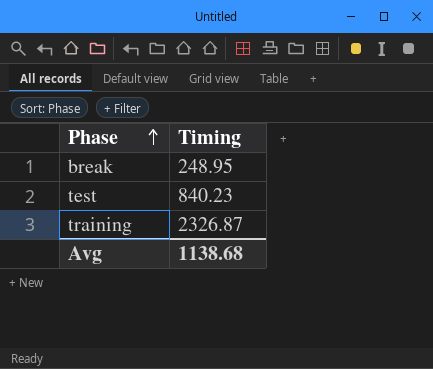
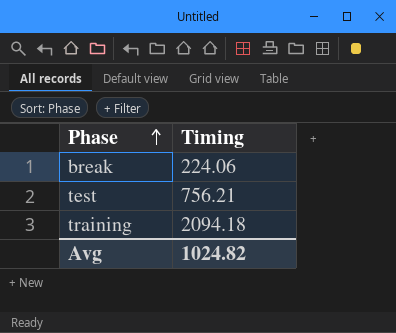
break | Timing: 248.95 -> 224.06
test | Timing: 840.23 -> 756.21
training | Timing: 2326.87 -> 2094.18
Avg | Timing: 1138.68 -> 1024.82

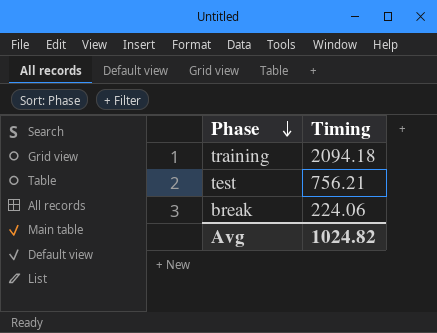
row order: Phase ascending -> Phase descending

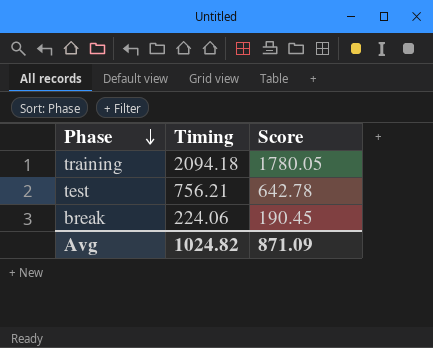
column Score | formula: none -> [Timing] * 0.85

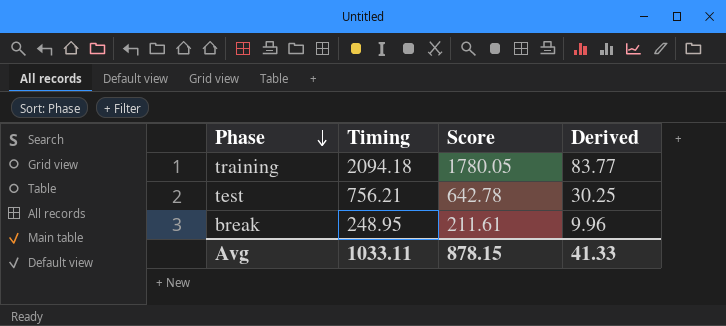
column Derived | formula: none -> [Timing] * 0.04
break | Timing: 224.06 -> 248.95
break | Score: 190.45 -> 211.61
Avg | Timing: 1024.82 -> 1033.11
Avg | Score: 871.09 -> 878.15

